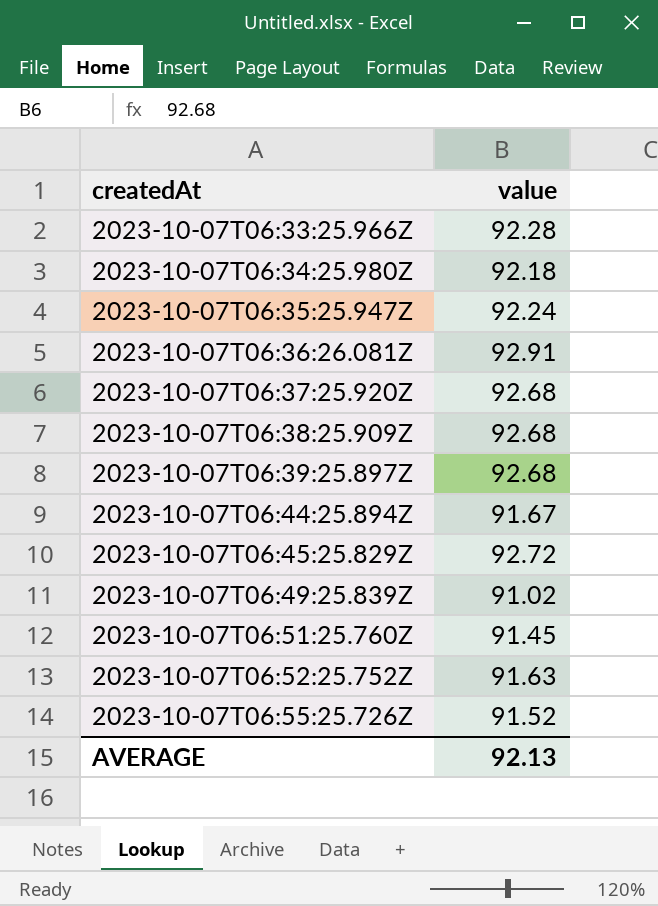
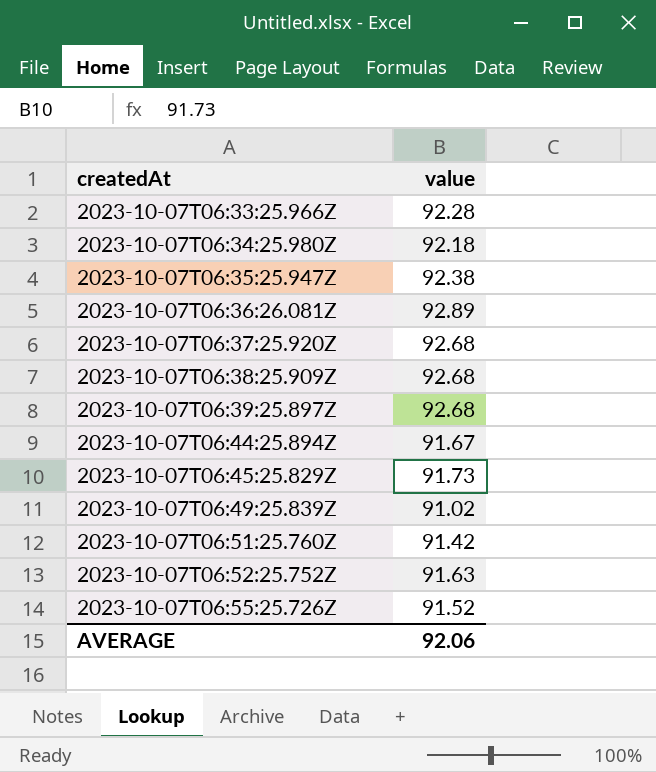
2023-10-07T06:35:25.947Z | value: 92.24 -> 92.38
2023-10-07T06:36:26.081Z | value: 92.91 -> 92.89
2023-10-07T06:45:25.829Z | value: 92.72 -> 91.73
2023-10-07T06:51:25.760Z | value: 91.45 -> 91.42
AVERAGE | value: 92.13 -> 92.06

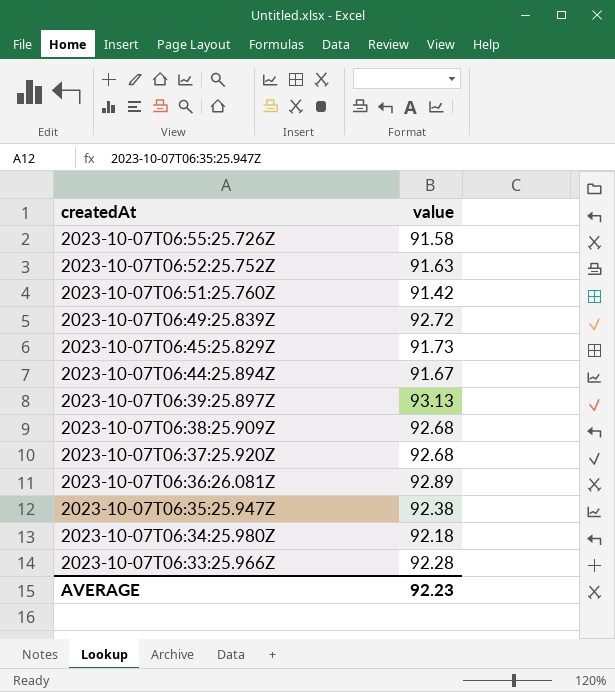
row order: createdAt ascending -> createdAt descending
2023-10-07T06:55:25.726Z | value: 91.52 -> 91.58
2023-10-07T06:49:25.839Z | value: 91.02 -> 92.72
2023-10-07T06:39:25.897Z | value: 92.68 -> 93.13
AVERAGE | value: 92.06 -> 92.23

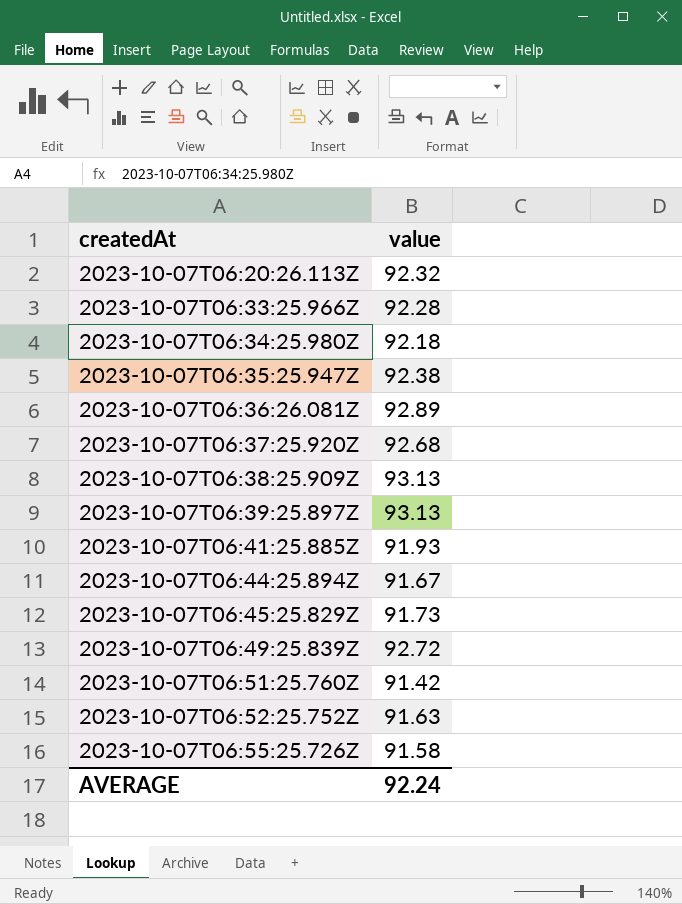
row order: createdAt descending -> createdAt ascending
row 2023-10-07T06:20:26.113Z: none -> 92.32
2023-10-07T06:38:25.909Z | value: 92.68 -> 93.13
row 2023-10-07T06:41:25.885Z: none -> 91.93
AVERAGE | value: 92.23 -> 92.24

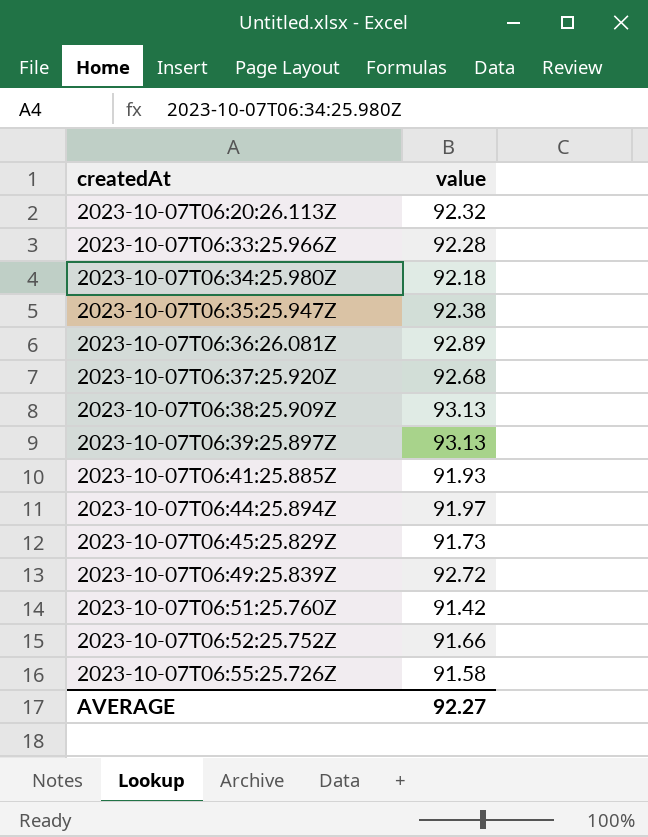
2023-10-07T06:44:25.894Z | value: 91.67 -> 91.97
2023-10-07T06:52:25.752Z | value: 91.63 -> 91.66
AVERAGE | value: 92.24 -> 92.27

